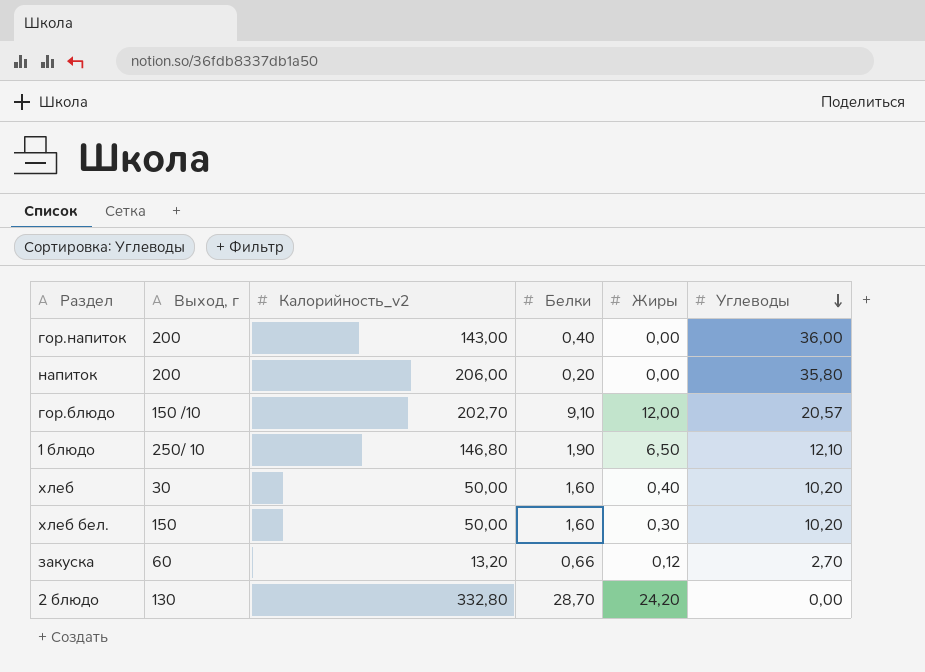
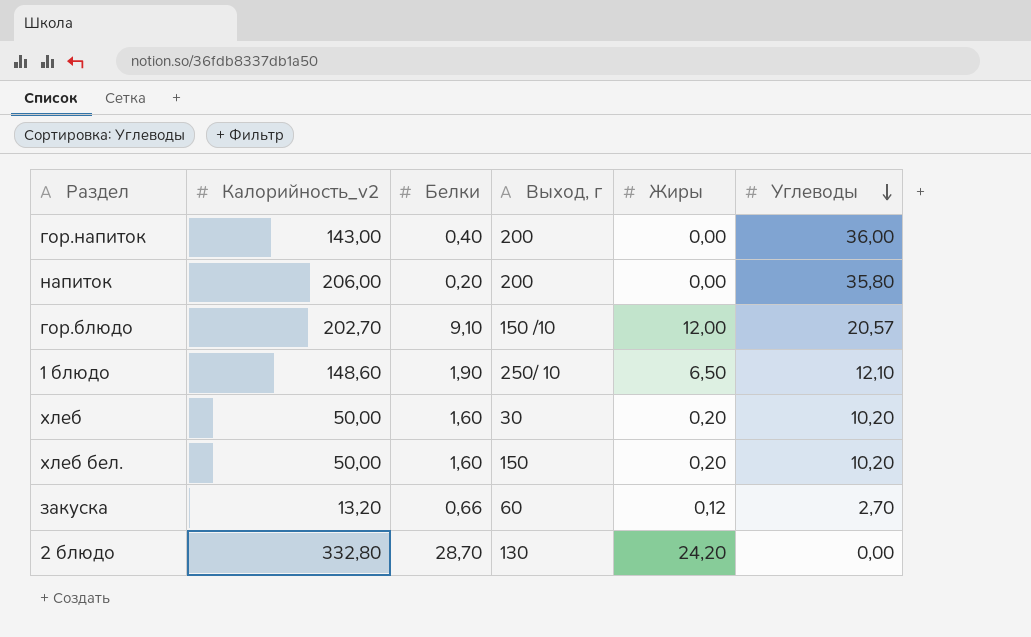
column Выход, г | position: 2 -> 4
1 блюдо | Калорийность_v2: 146,80 -> 148,60
хлеб | Жиры: 0,40 -> 0,20
хлеб бел. | Жиры: 0,30 -> 0,20

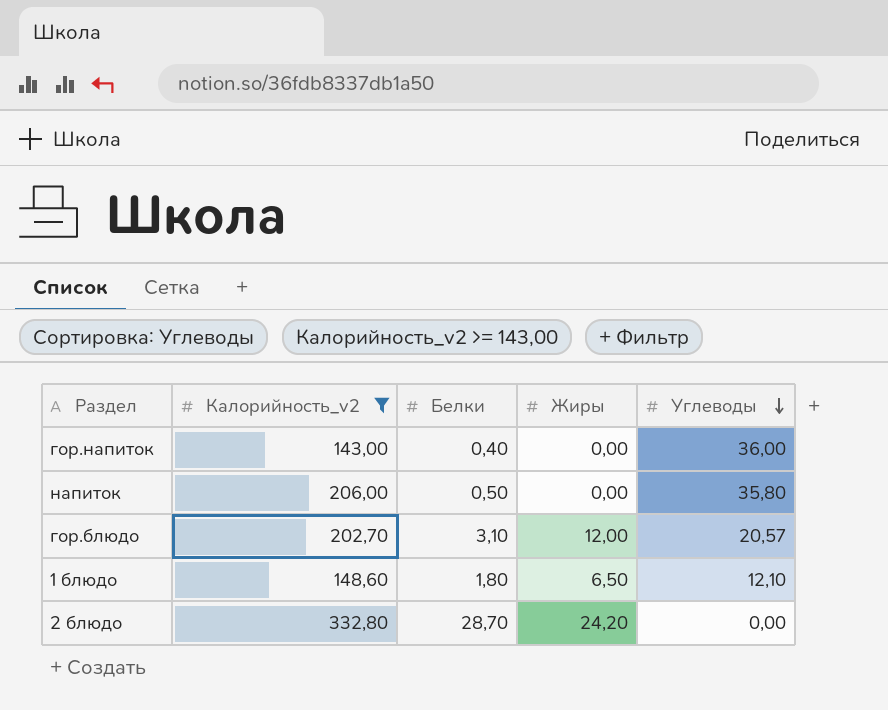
filter: none -> Калорийность_v2 >= 143,00
column Выход, г | position: 4 -> none
напиток | Белки: 0,20 -> 0,50
гор.блюдо | Белки: 9,10 -> 3,10
1 блюдо | Белки: 1,90 -> 1,80

